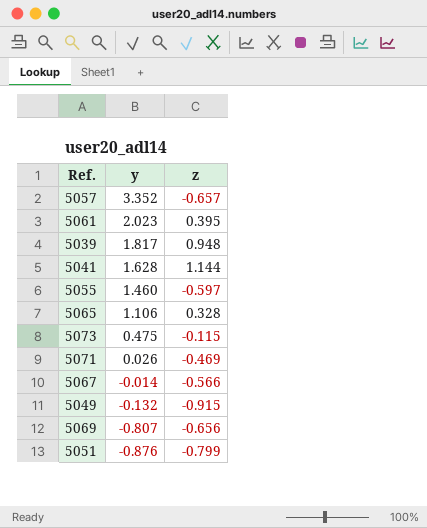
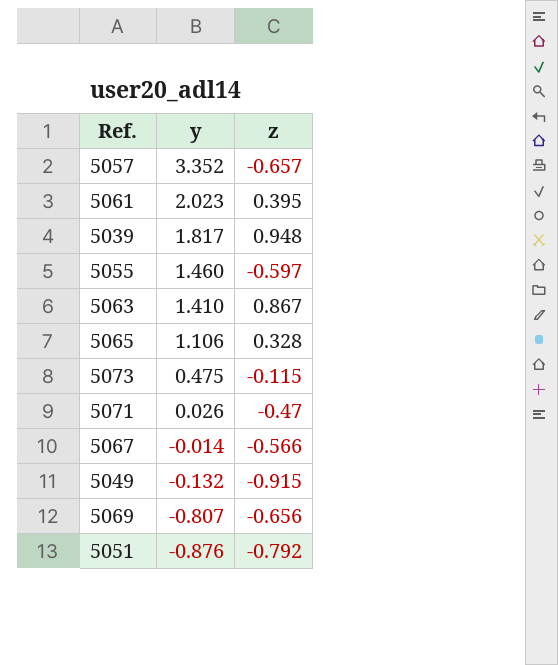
row 5041: 1.628 | 1.144 -> none
row 5063: none -> 1.410 | 0.867
5071 | z: -0.469 -> -0.47
5051 | z: -0.799 -> -0.792

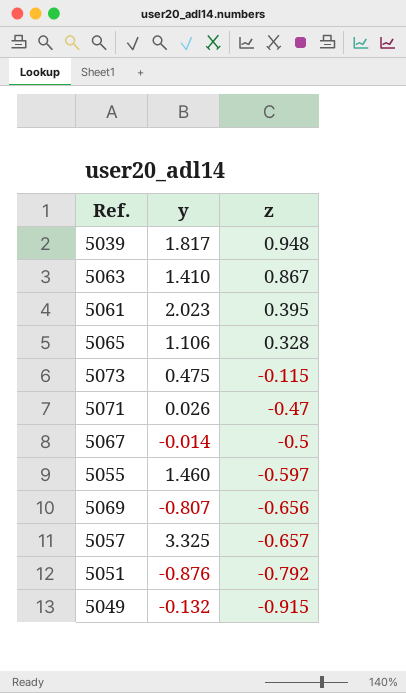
row order: y descending -> z descending
5067 | z: -0.566 -> -0.5
5057 | y: 3.352 -> 3.325

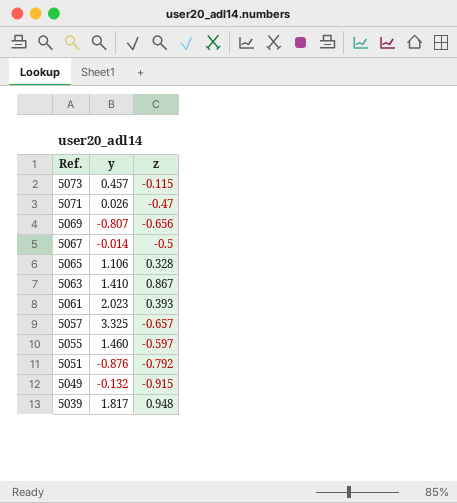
row order: z descending -> Ref. descending
5073 | y: 0.475 -> 0.457
5061 | z: 0.395 -> 0.393

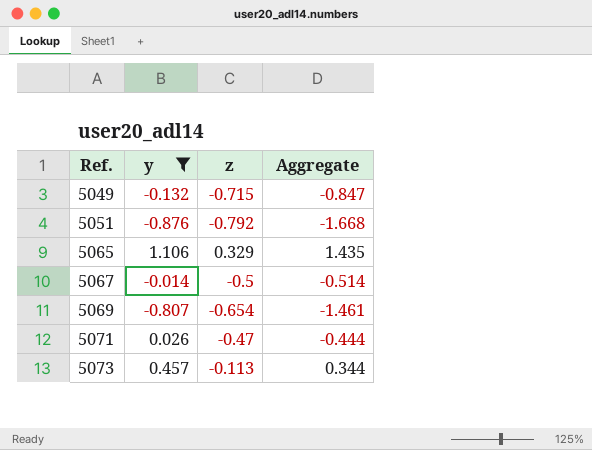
filter: none -> y <= 1.106
row order: Ref. descending -> Ref. ascending
column Aggregate | formula: none -> [y] + [z]
5049 | z: -0.915 -> -0.715
5065 | z: 0.328 -> 0.329
5069 | z: -0.656 -> -0.654
5073 | z: -0.115 -> -0.113

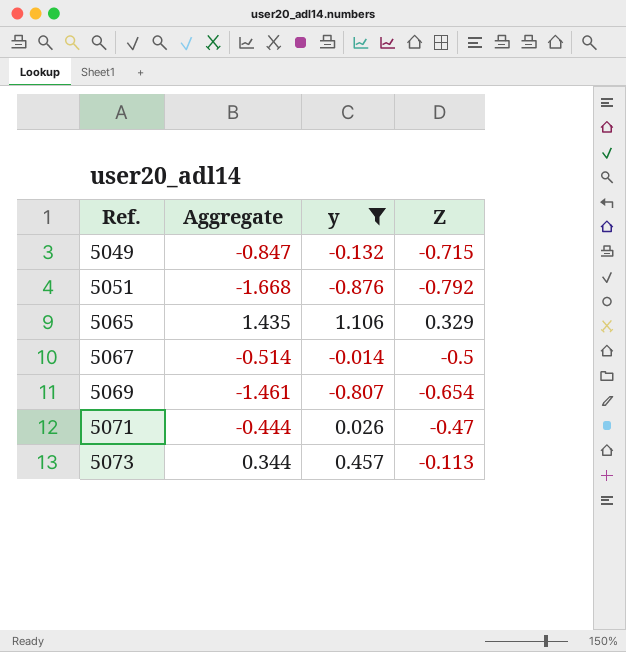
column Aggregate | position: 4 -> 2
column name: z -> Z

